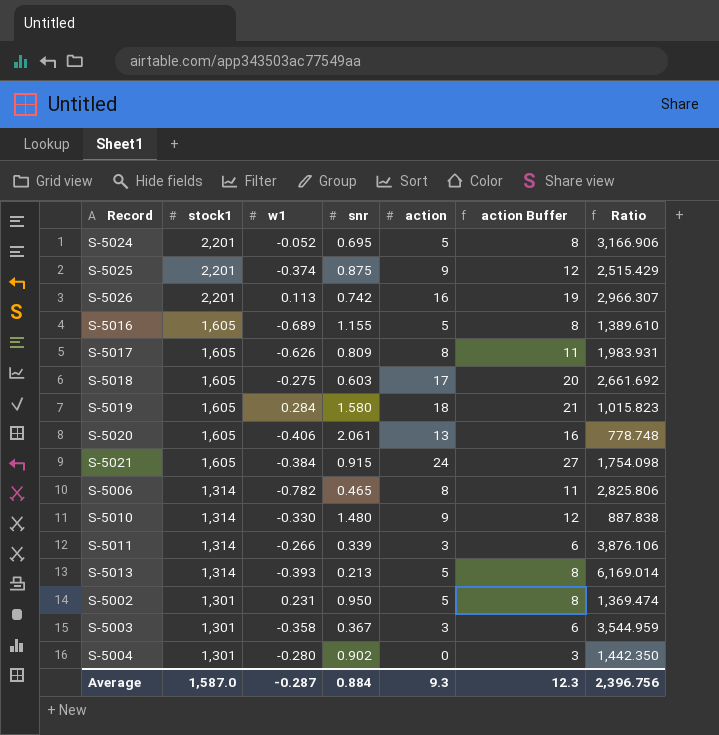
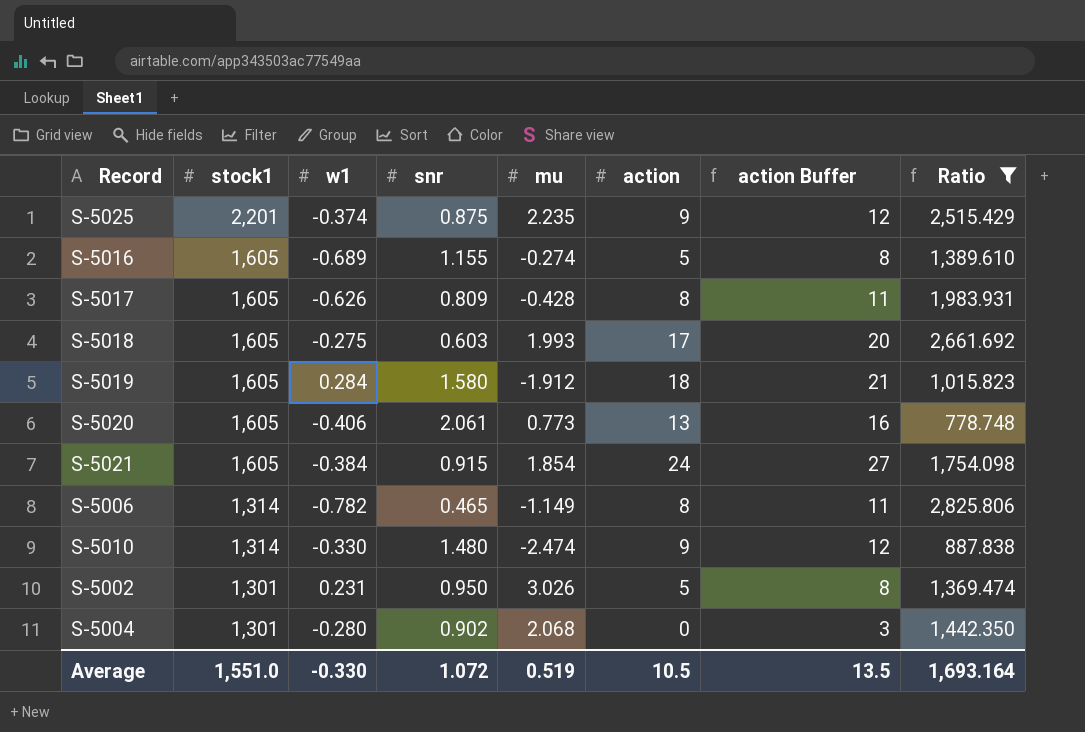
filter: none -> Ratio <= 2,825.806
column mu | position: none -> 5
Average | stock1: 1,587.0 -> 1,551.0
Average | w1: -0.287 -> -0.330
Average | snr: 0.884 -> 1.072
Average | action: 9.3 -> 10.5
Average | action Buffer: 12.3 -> 13.5
Average | Ratio: 2,396.756 -> 1,693.164

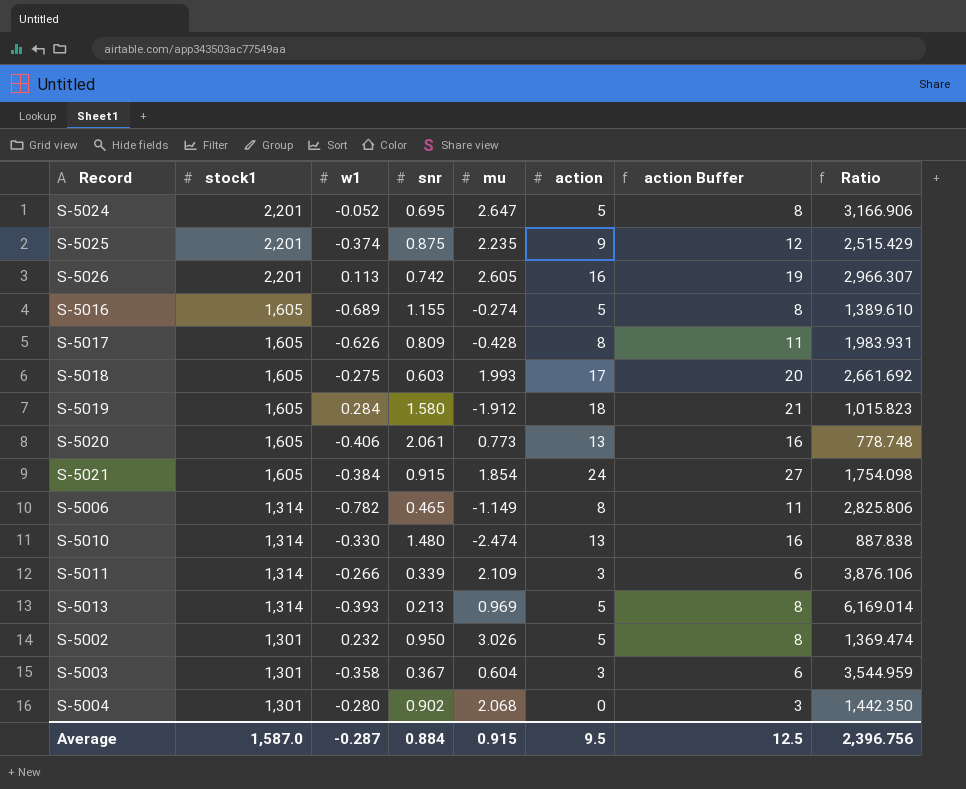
filter: Ratio <= 2,825.806 -> none
S-5010 | action: 9 -> 13
S-5010 | action Buffer: 12 -> 16
S-5002 | w1: 0.231 -> 0.232
Average | stock1: 1,551.0 -> 1,587.0
Average | w1: -0.330 -> -0.287
Average | snr: 1.072 -> 0.884
Average | mu: 0.519 -> 0.915
Average | action: 10.5 -> 9.5
Average | action Buffer: 13.5 -> 12.5
Average | Ratio: 1,693.164 -> 2,396.756

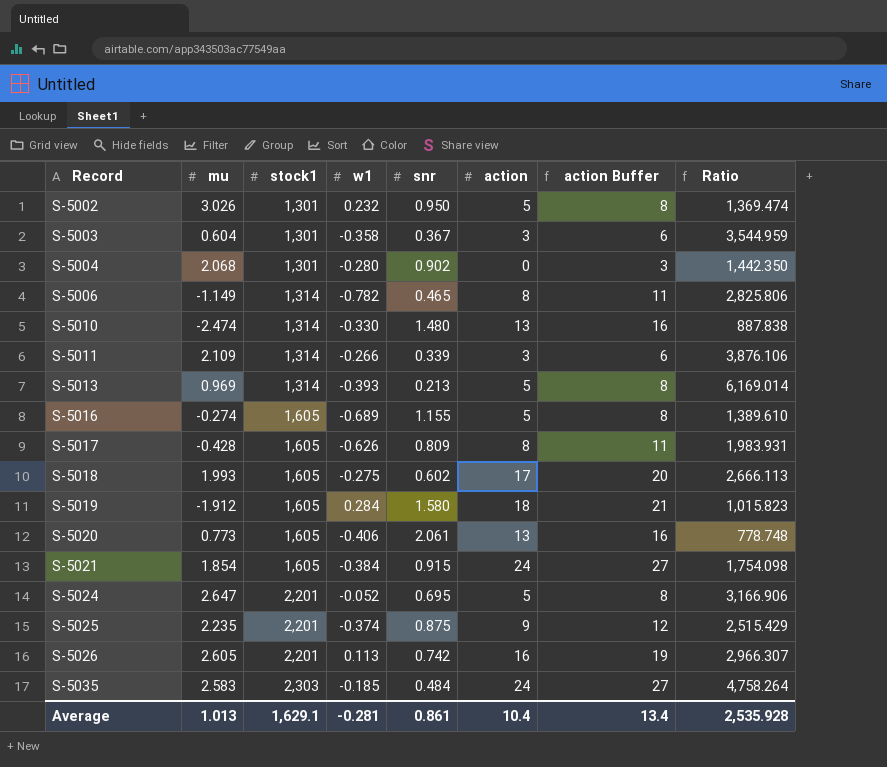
row order: stock1 descending -> Record ascending
column mu | position: 5 -> 2
S-5018 | snr: 0.603 -> 0.602
S-5018 | Ratio: 2,661.692 -> 2,666.113
row S-5035: none -> 2.583 | 2,303 | -0.185 | 0.484 | 24 | 27 | 4,758.264
Average | mu: 0.915 -> 1.013
Average | stock1: 1,587.0 -> 1,629.1
Average | w1: -0.287 -> -0.281
Average | snr: 0.884 -> 0.861
Average | action: 9.5 -> 10.4
Average | action Buffer: 12.5 -> 13.4
Average | Ratio: 2,396.756 -> 2,535.928

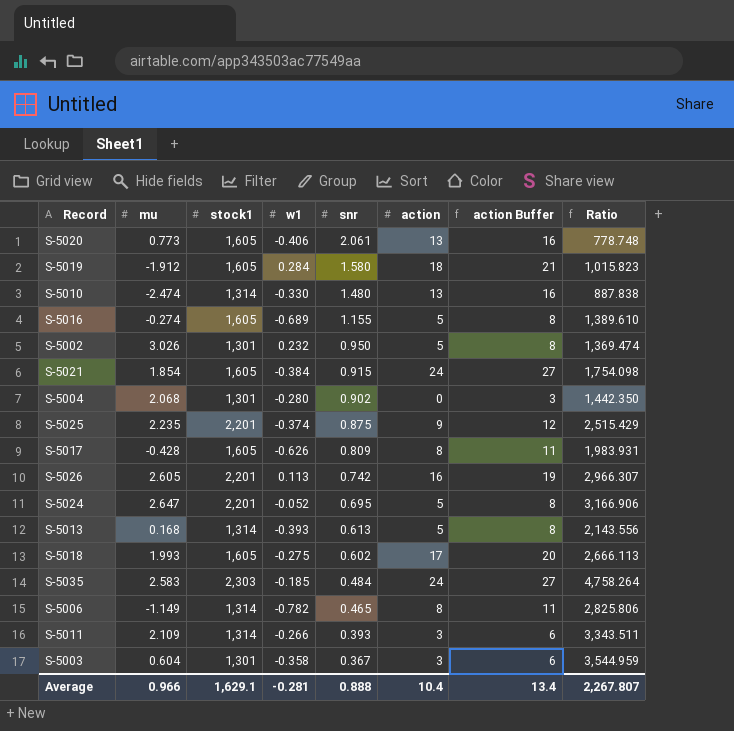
row order: Record ascending -> snr descending
S-5013 | mu: 0.969 -> 0.168
S-5013 | snr: 0.213 -> 0.613
S-5013 | Ratio: 6,169.014 -> 2,143.556
S-5011 | snr: 0.339 -> 0.393
S-5011 | Ratio: 3,876.106 -> 3,343.511
Average | mu: 1.013 -> 0.966
Average | snr: 0.861 -> 0.888
Average | Ratio: 2,535.928 -> 2,267.807

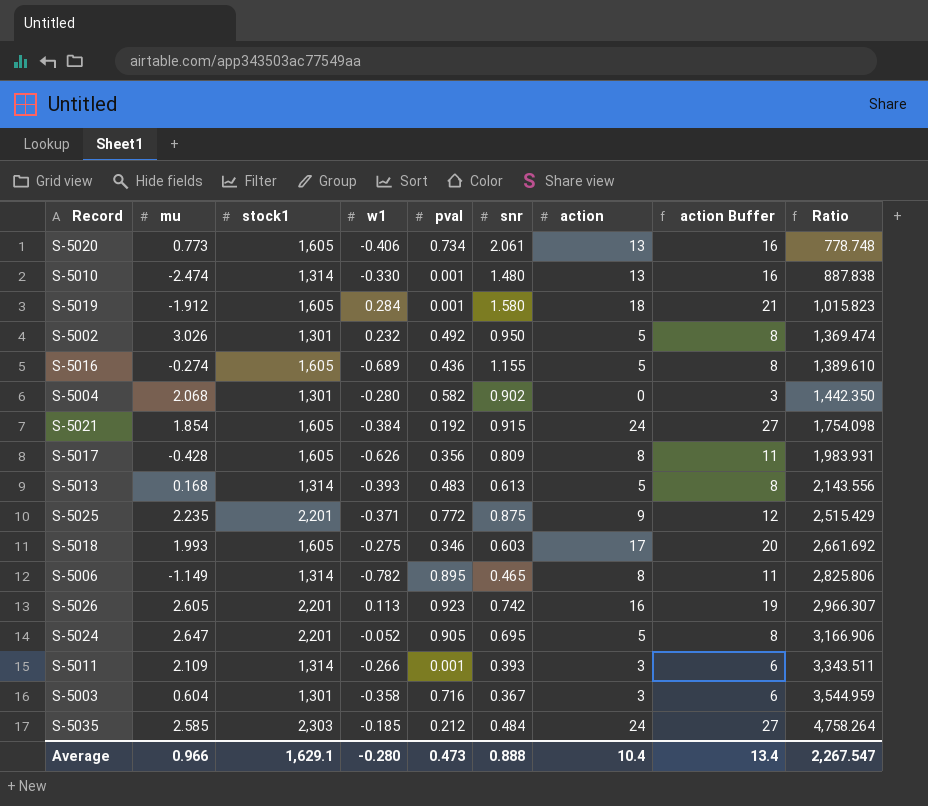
row order: snr descending -> Ratio ascending
column pval | position: none -> 5
S-5025 | w1: -0.374 -> -0.371
S-5018 | snr: 0.602 -> 0.603
S-5018 | Ratio: 2,666.113 -> 2,661.692
S-5035 | mu: 2.583 -> 2.585
Average | w1: -0.281 -> -0.280
Average | Ratio: 2,267.807 -> 2,267.547

